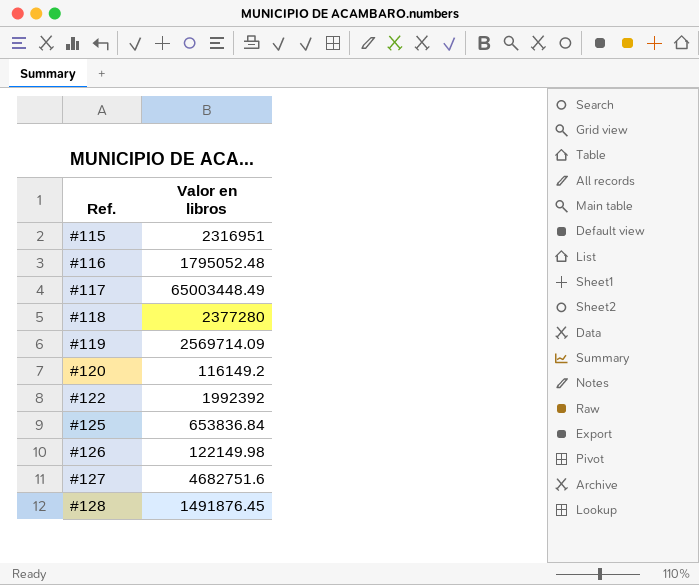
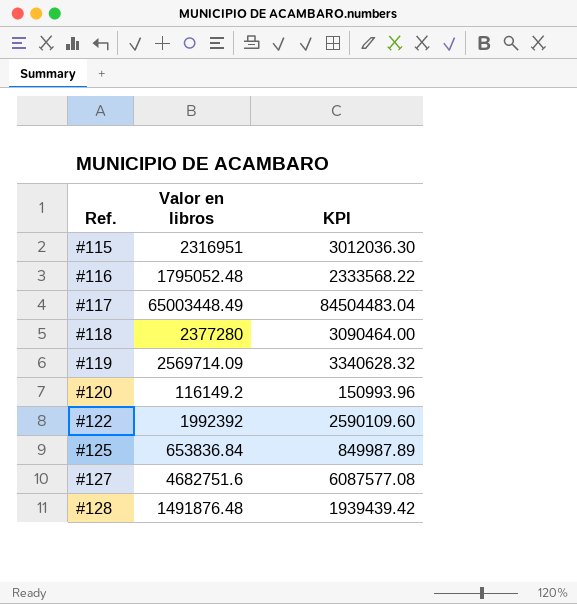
column KPI | formula: none -> [Valor en libros] * 1.3
row #126: 122149.98 -> none
#128 | Valor en libros: 1491876.45 -> 1491876.48

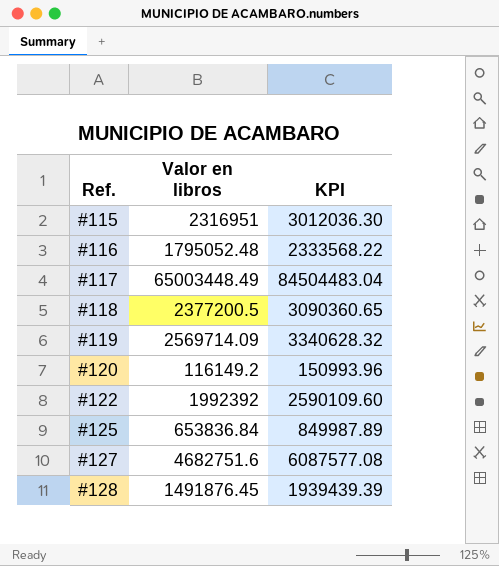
#118 | Valor en libros: 2377280 -> 2377200.5
#118 | KPI: 3090464.00 -> 3090360.65
#128 | Valor en libros: 1491876.48 -> 1491876.45
#128 | KPI: 1939439.42 -> 1939439.39

